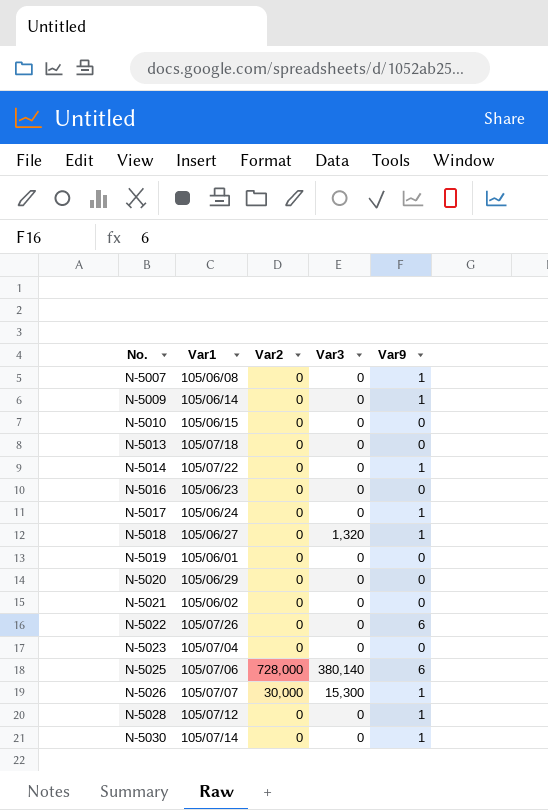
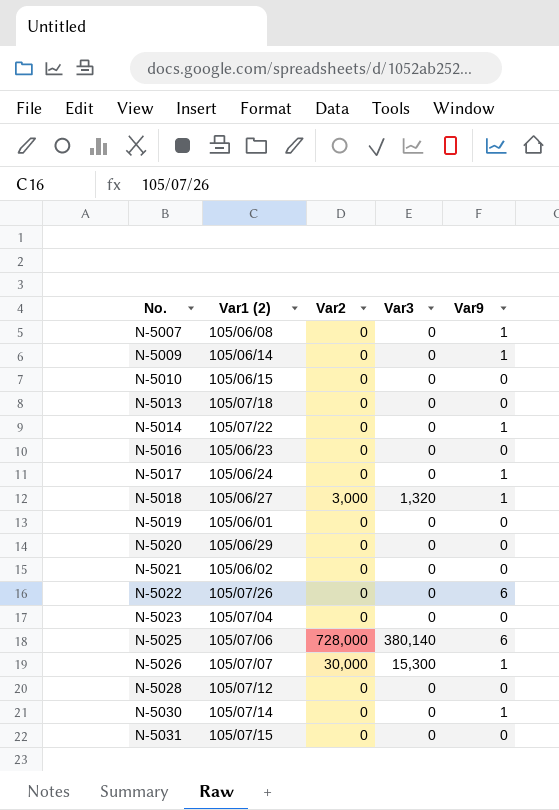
column name: Var1 -> Var1 (2)
N-5018 | Var2: 0 -> 3,000
N-5028 | Var9: 1 -> 0
row N-5031: none -> 105/07/15 | 0 | 0 | 0

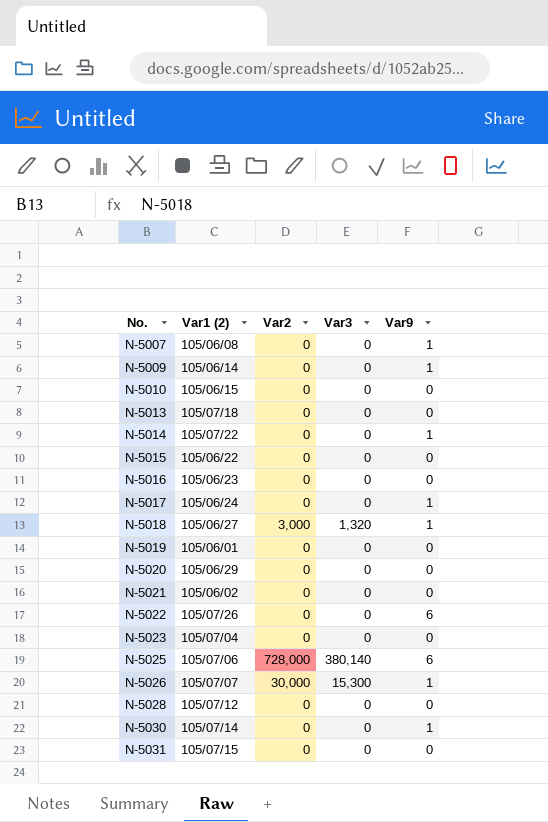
row N-5015: none -> 105/06/22 | 0 | 0 | 0

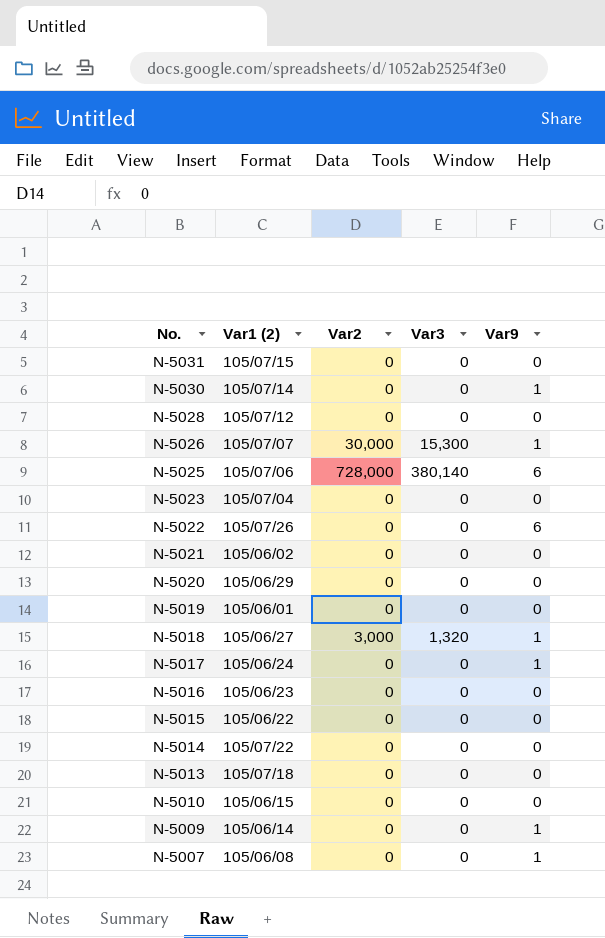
row order: No. ascending -> No. descending
N-5014 | Var9: 1 -> 0

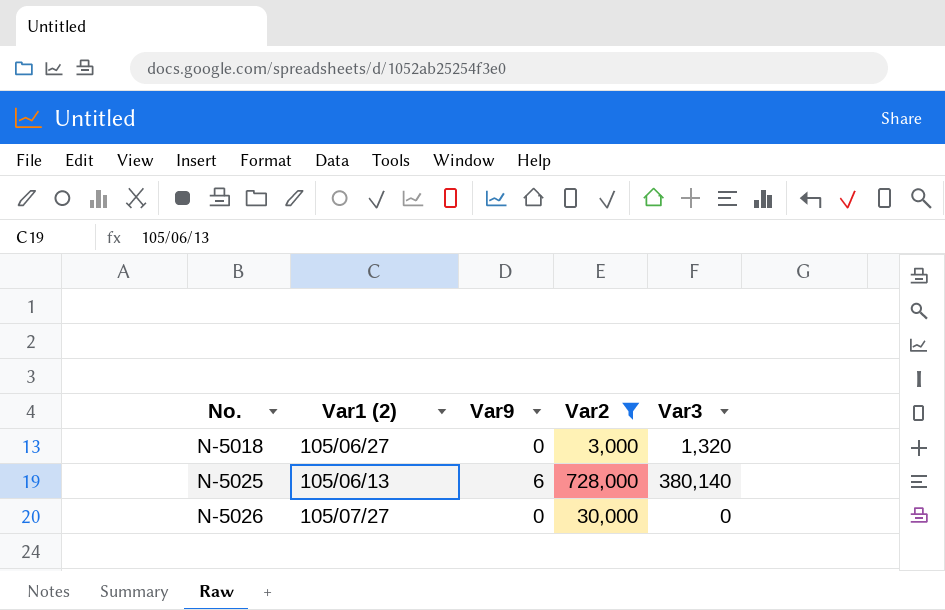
filter: none -> Var2 != 0
row order: No. descending -> No. ascending
column Var9 | position: 5 -> 3
N-5018 | Var9: 1 -> 0
N-5025 | Var1 (2): 105/07/06 -> 105/06/13
N-5026 | Var1 (2): 105/07/07 -> 105/07/27
N-5026 | Var9: 1 -> 0
N-5026 | Var3: 15,300 -> 0

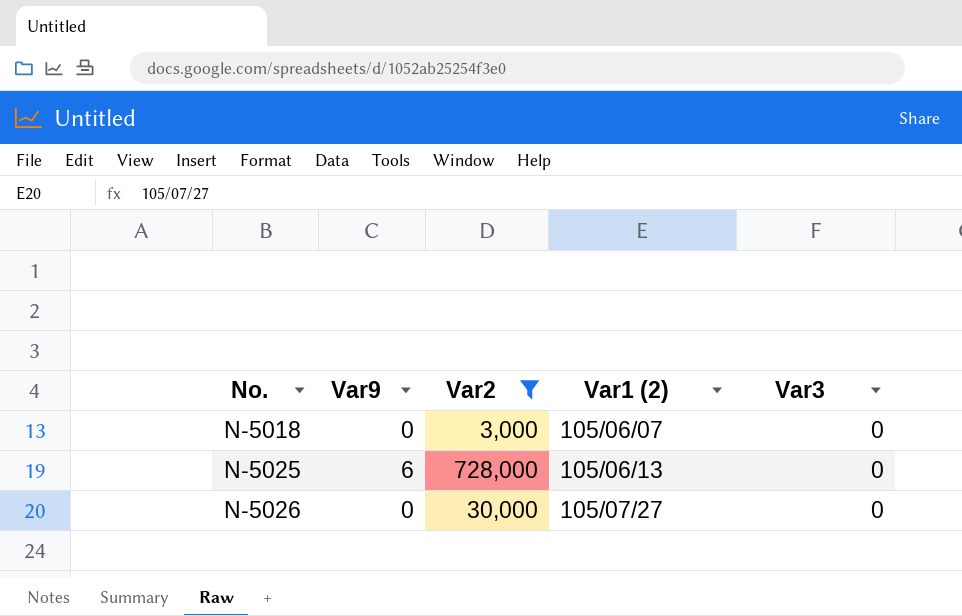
column Var1 (2) | position: 2 -> 4
N-5018 | Var1 (2): 105/06/27 -> 105/06/07
N-5018 | Var3: 1,320 -> 0
N-5025 | Var3: 380,140 -> 0

